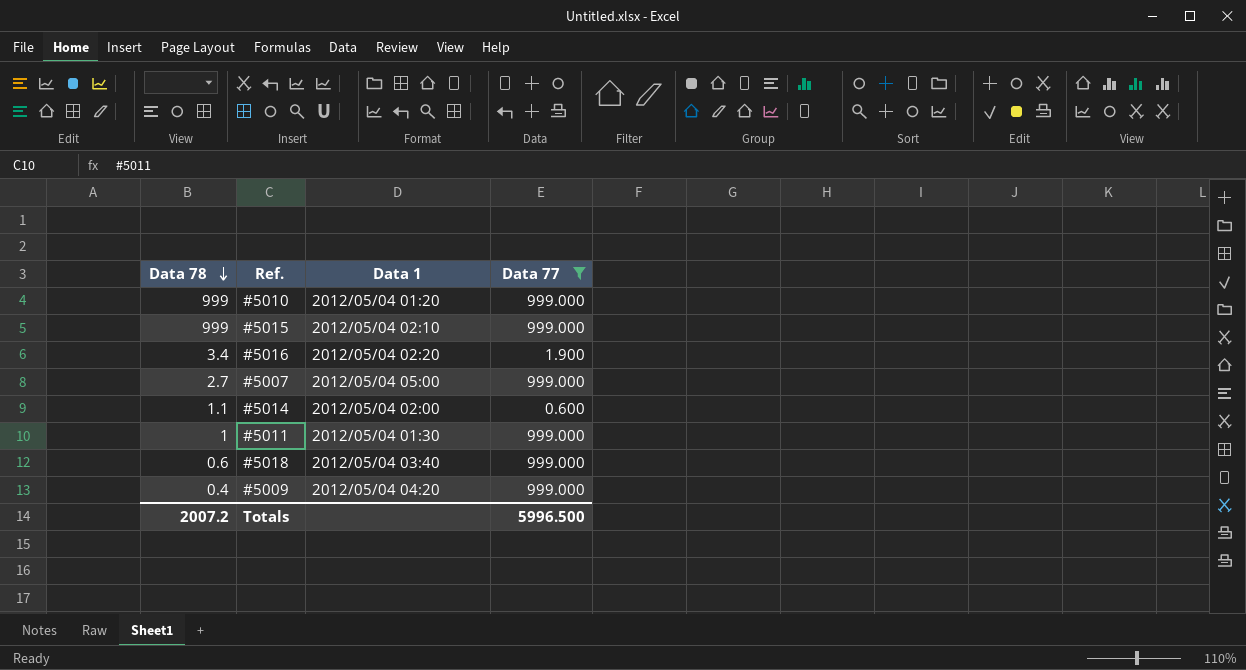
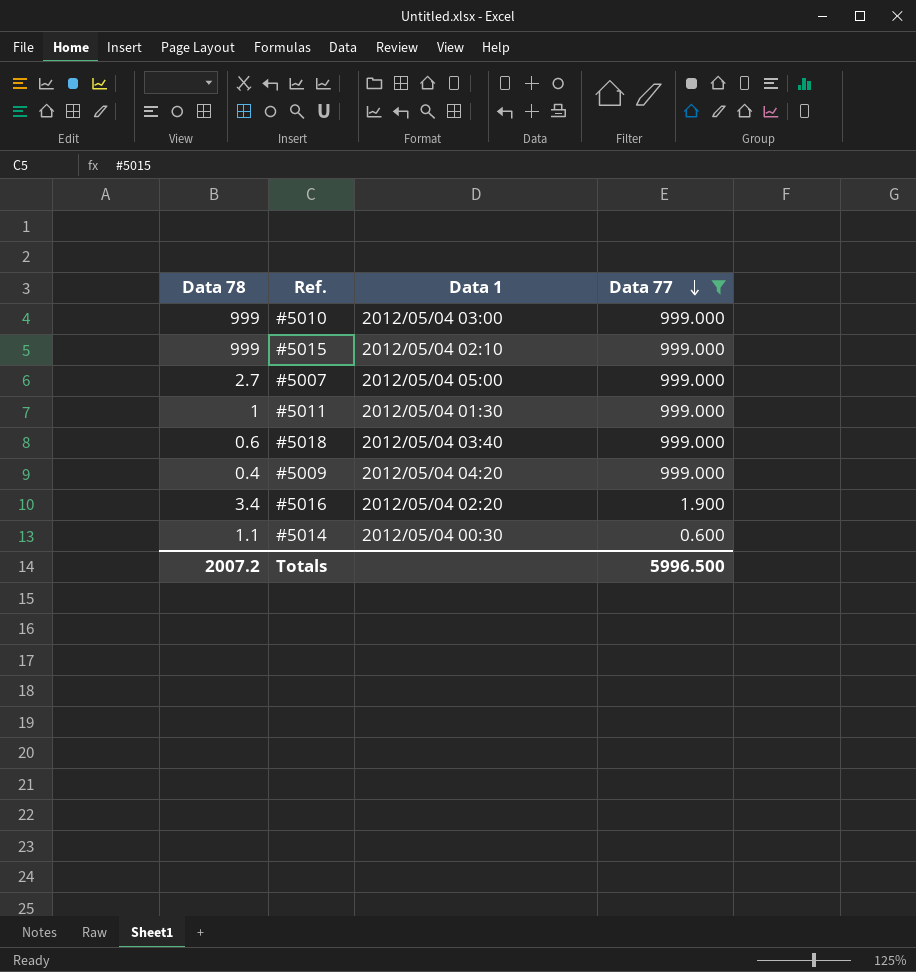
row order: Data 78 descending -> Data 77 descending
#5010 | Data 1: 2012/05/04 01:20 -> 2012/05/04 03:00
#5014 | Data 1: 2012/05/04 02:00 -> 2012/05/04 00:30

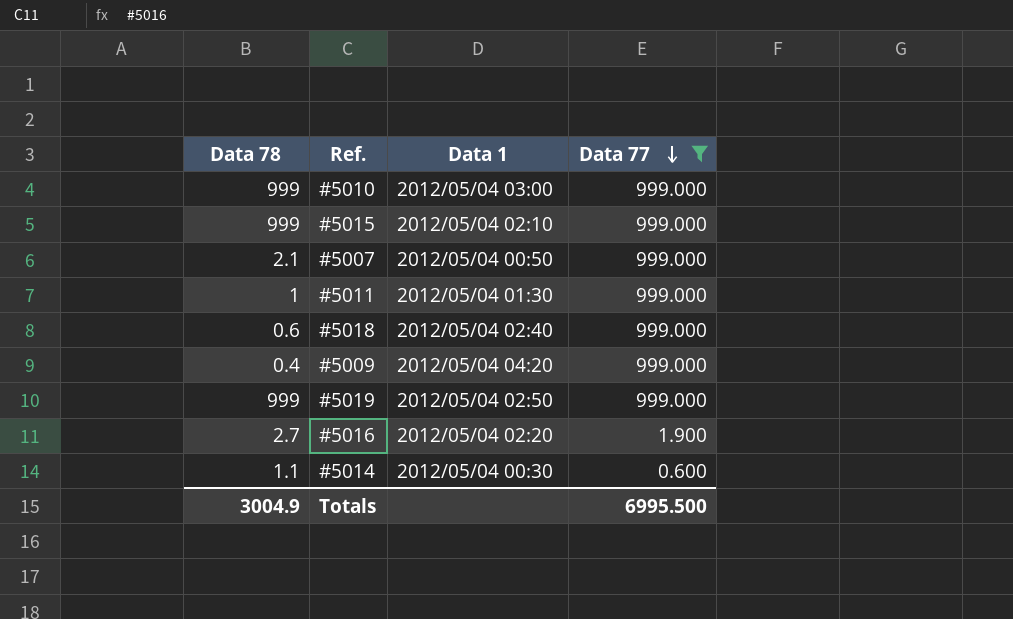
#5007 | Data 78: 2.7 -> 2.1
#5007 | Data 1: 2012/05/04 05:00 -> 2012/05/04 00:50
#5018 | Data 1: 2012/05/04 03:40 -> 2012/05/04 02:40
row #5019: none -> 999 | 2012/05/04 02:50 | 999.000
#5016 | Data 78: 3.4 -> 2.7
Totals | Data 78: 2007.2 -> 3004.9
Totals | Data 77: 5996.500 -> 6995.500

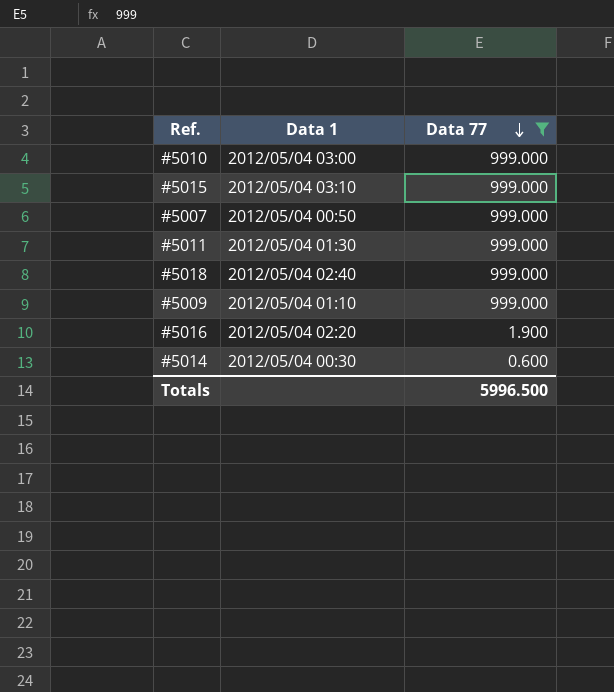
column Data 78 | position: 1 -> none
row #5019: 999 | 2012/05/04 02:50 | 999.000 -> none
#5015 | Data 1: 2012/05/04 02:10 -> 2012/05/04 03:10
#5009 | Data 1: 2012/05/04 04:20 -> 2012/05/04 01:10
Totals | Data 77: 6995.500 -> 5996.500

